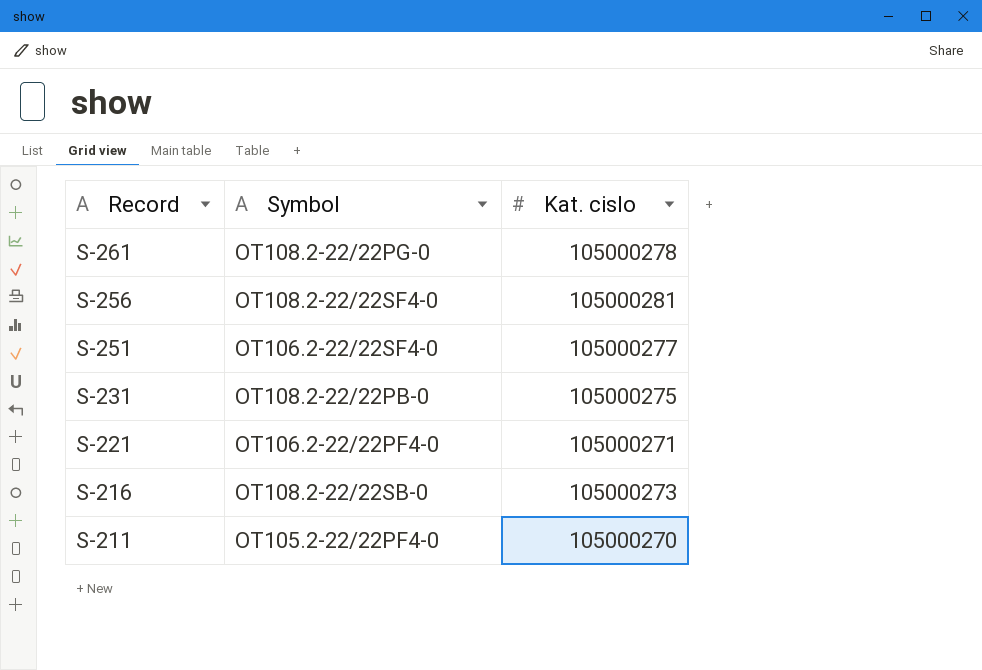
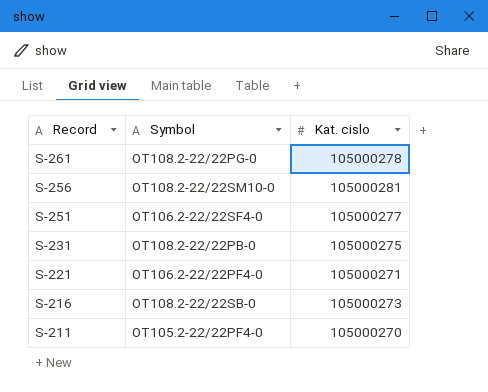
S-256 | Symbol: OT108.2-22/22SF4-0 -> OT108.2-22/22SM10-0

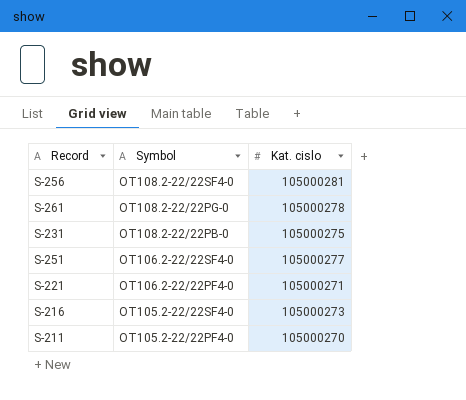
row order: Record descending -> Symbol descending
S-256 | Symbol: OT108.2-22/22SM10-0 -> OT108.2-22/22SF4-0
S-216 | Symbol: OT108.2-22/22SB-0 -> OT105.2-22/22SF4-0

